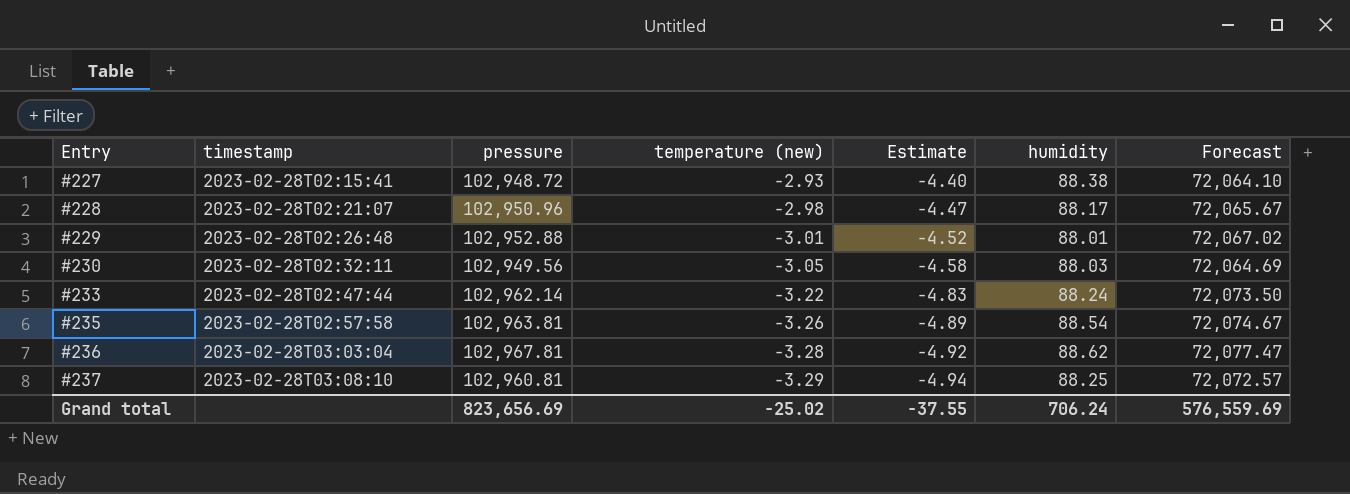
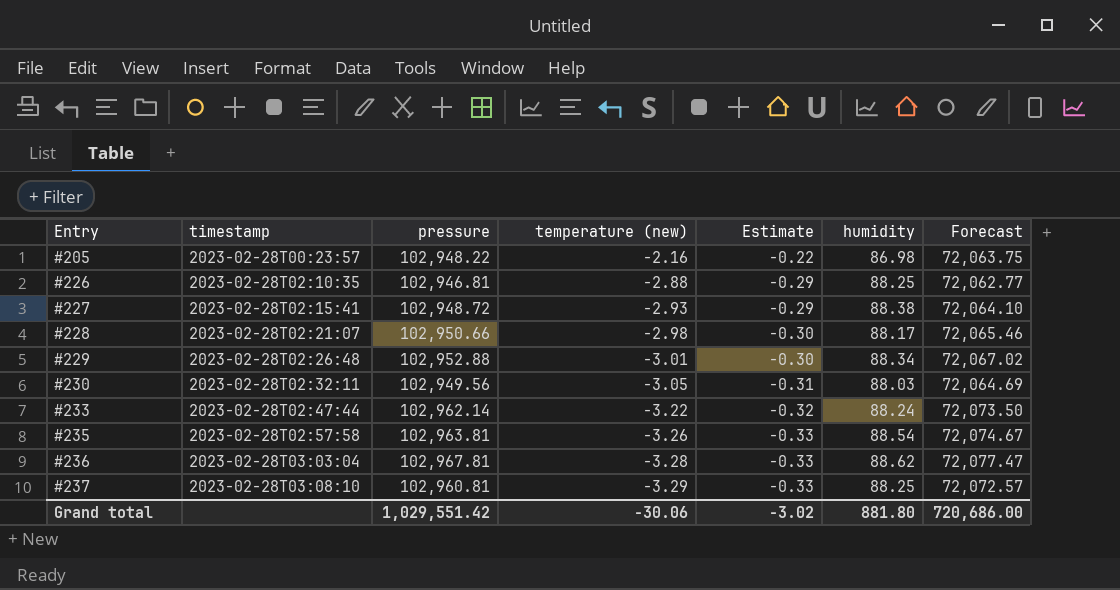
column Estimate | formula: [temperature (new)] * 1.5 -> [temperature (new)] * 0.1
row #205: none -> 2023-02-28T00:23:57 | 102,948.22 | -2.16 | -0.22 | 86.98 | 72,063.75
row #226: none -> 2023-02-28T02:10:35 | 102,946.81 | -2.88 | -0.29 | 88.25 | 72,062.77
#228 | pressure: 102,950.96 -> 102,950.66
#228 | Forecast: 72,065.67 -> 72,065.46
#229 | humidity: 88.01 -> 88.34
Grand total | pressure: 823,656.69 -> 1,029,551.42
Grand total | temperature (new): -25.02 -> -30.06
Grand total | Estimate: -37.55 -> -3.02
Grand total | humidity: 706.24 -> 881.80
Grand total | Forecast: 576,559.69 -> 720,686.00

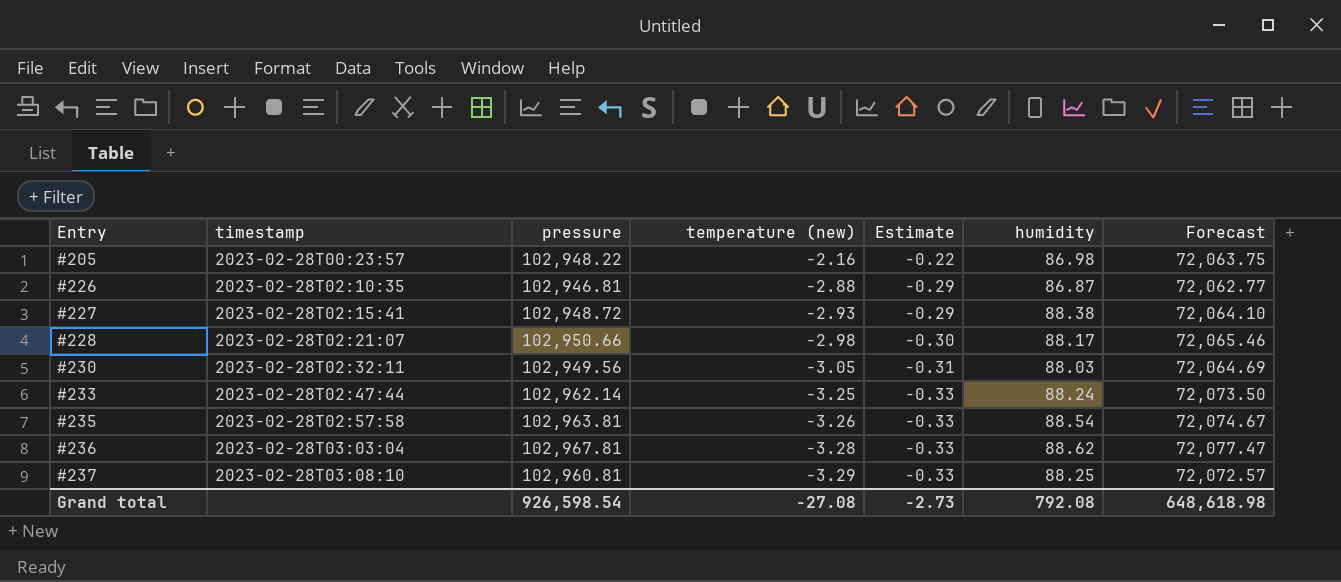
row #229: 2023-02-28T02:26:48 | 102,952.88 | -3.01 | -0.30 | 88.34 | 72,067.02 -> none
#226 | humidity: 88.25 -> 86.87
#233 | temperature (new): -3.22 -> -3.25
#233 | Estimate: -0.32 -> -0.33
Grand total | pressure: 1,029,551.42 -> 926,598.54
Grand total | temperature (new): -30.06 -> -27.08
Grand total | Estimate: -3.02 -> -2.73
Grand total | humidity: 881.80 -> 792.08
Grand total | Forecast: 720,686.00 -> 648,618.98

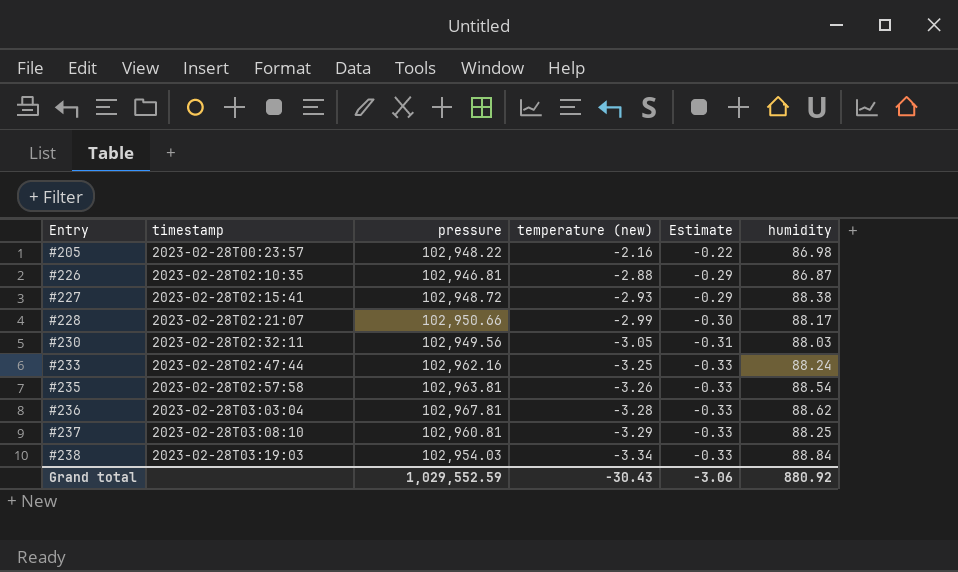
column Forecast | formula: [pressure] * 0.7 -> none
#228 | temperature (new): -2.98 -> -2.99
#233 | pressure: 102,962.14 -> 102,962.16
row #238: none -> 2023-02-28T03:19:03 | 102,954.03 | -3.34 | -0.33 | 88.84
Grand total | pressure: 926,598.54 -> 1,029,552.59
Grand total | temperature (new): -27.08 -> -30.43
Grand total | Estimate: -2.73 -> -3.06
Grand total | humidity: 792.08 -> 880.92

